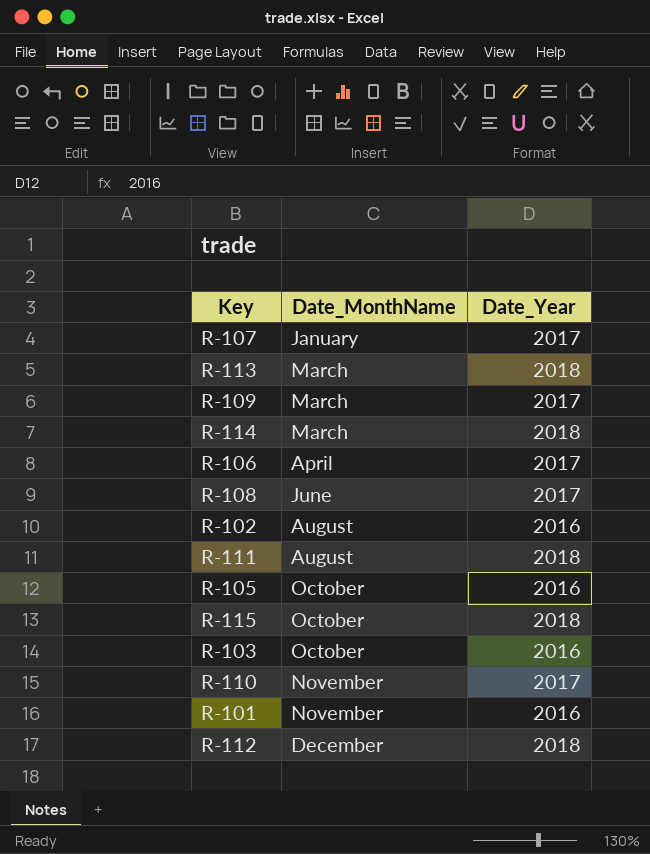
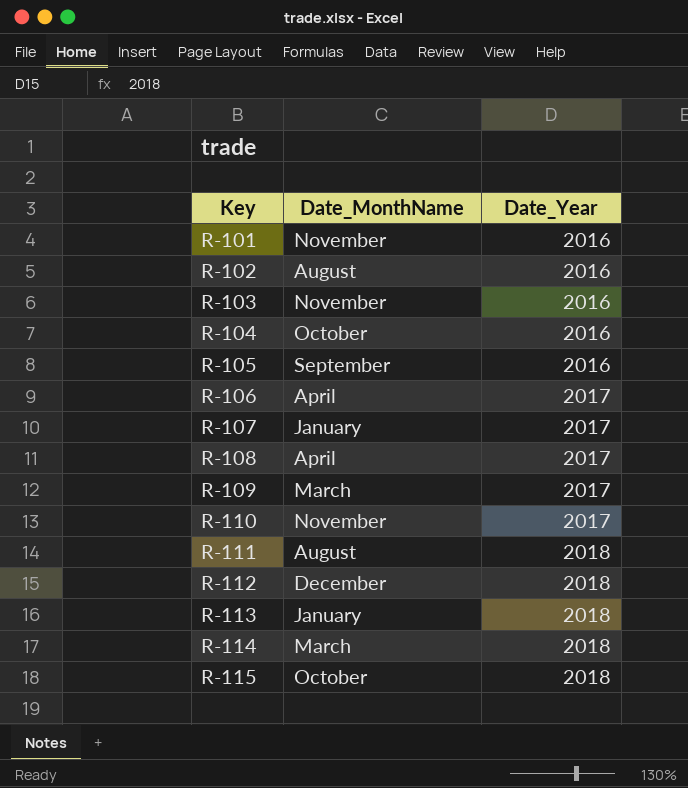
row order: Date_MonthName ascending -> Key ascending
R-103 | Date_MonthName: October -> November
row R-104: none -> October | 2016
R-105 | Date_MonthName: October -> September
R-108 | Date_MonthName: June -> April
R-113 | Date_MonthName: March -> January

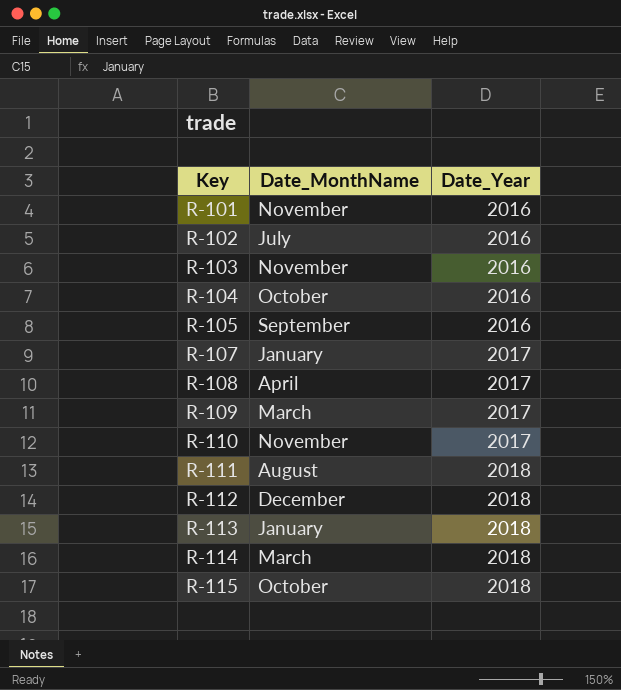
row R-106: April | 2017 -> none
R-102 | Date_MonthName: August -> July

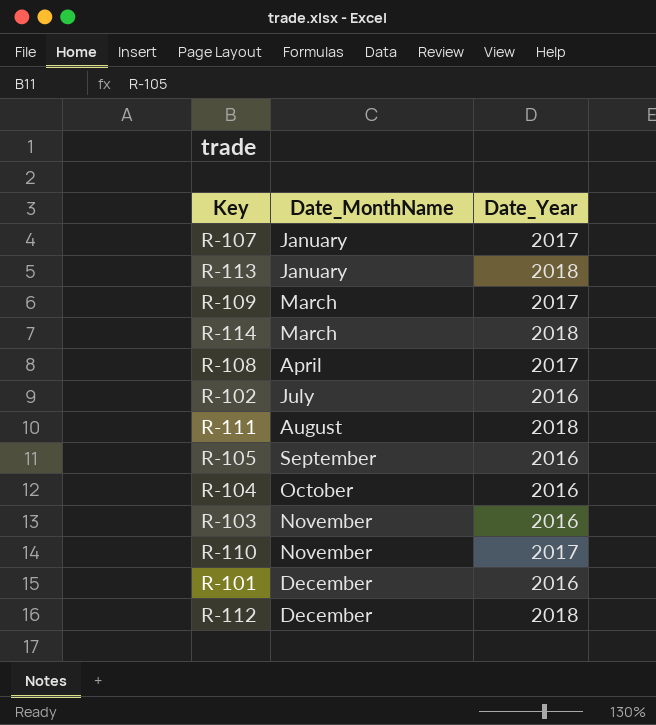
row order: Key ascending -> Date_MonthName ascending
row R-115: October | 2018 -> none
R-101 | Date_MonthName: November -> December

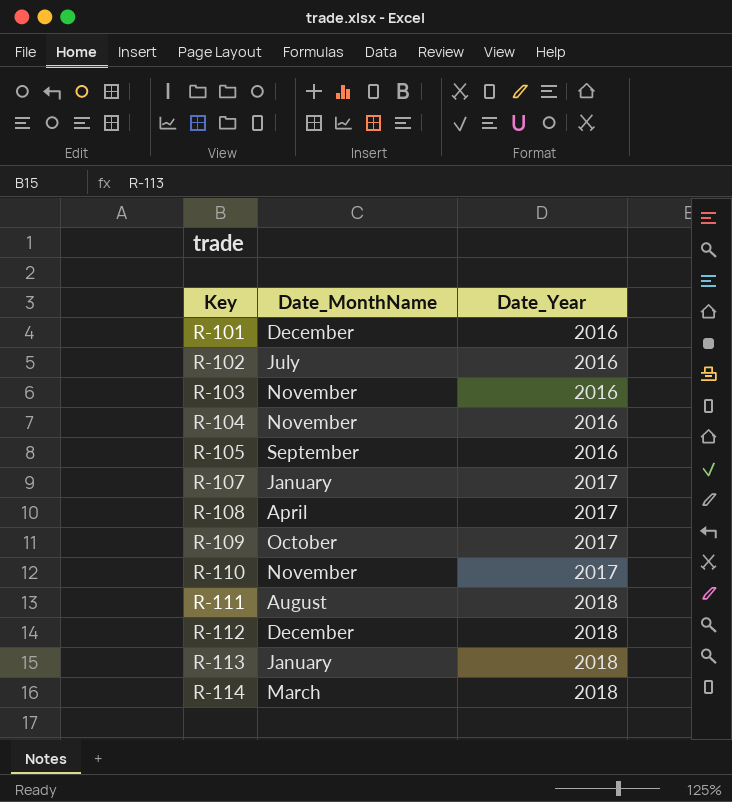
row order: Date_MonthName ascending -> Key ascending
R-104 | Date_MonthName: October -> November
R-109 | Date_MonthName: March -> October

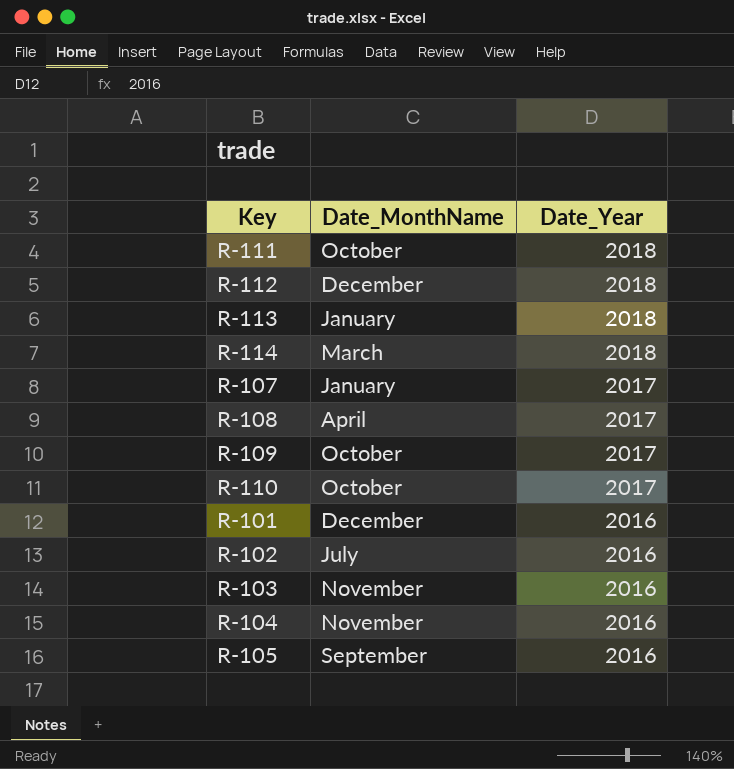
row order: Key ascending -> Date_Year descending
R-111 | Date_MonthName: August -> October
R-110 | Date_MonthName: November -> October

